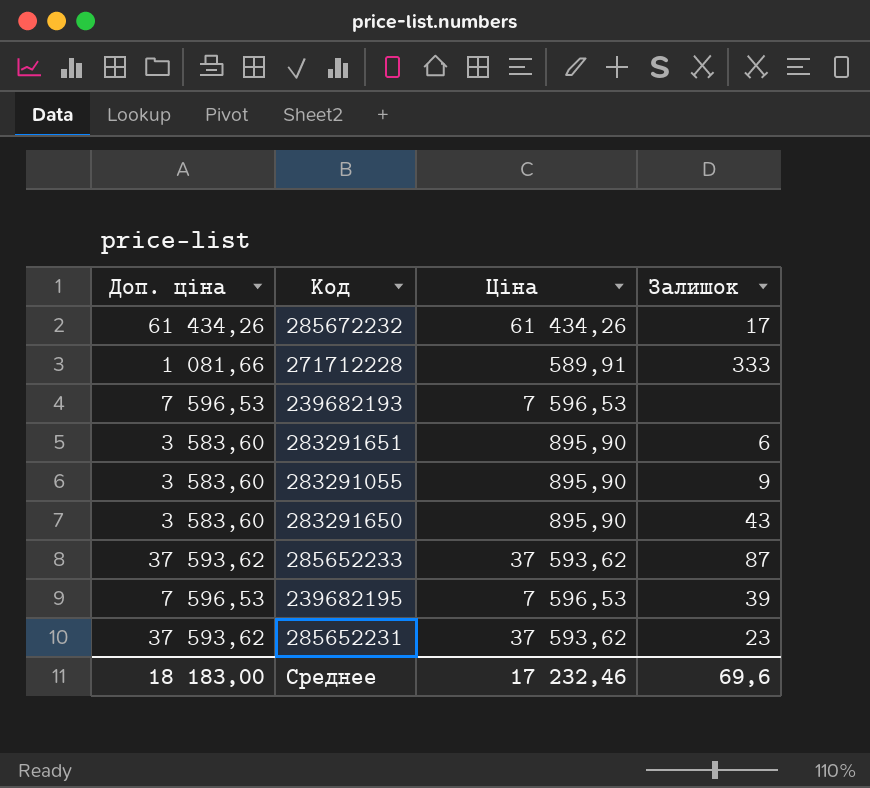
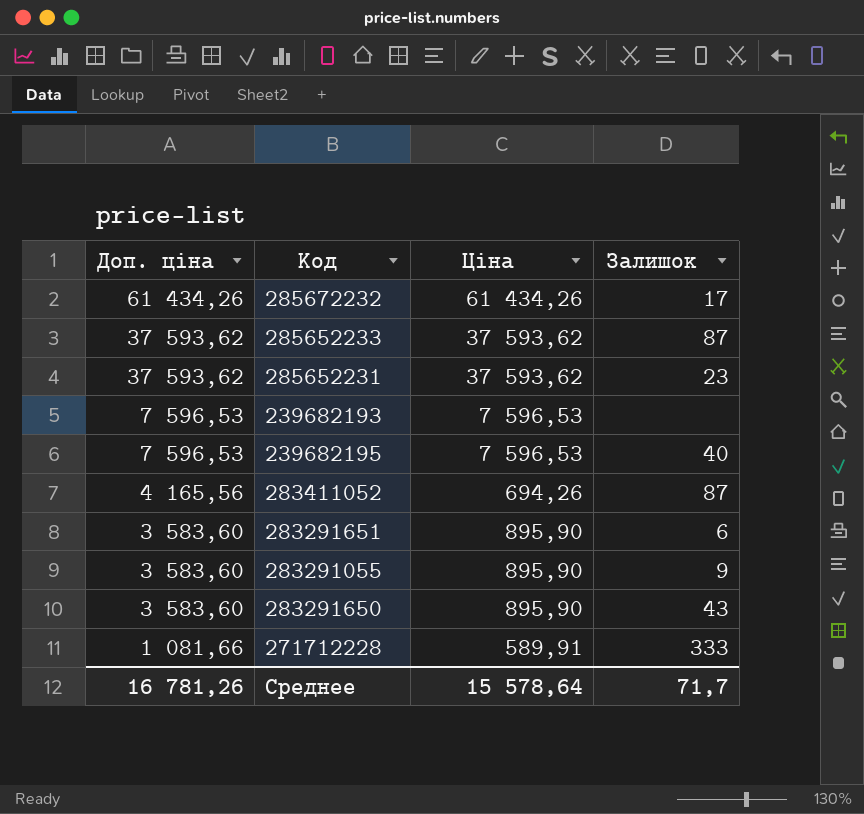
row order: none -> Доп. ціна descending
239682195 | Залишок: 39 -> 40
row 283411052: none -> 4 165,56 | 694,26 | 87
Среднее | Доп. ціна: 18 183,00 -> 16 781,26
Среднее | Ціна: 17 232,46 -> 15 578,64
Среднее | Залишок: 69,6 -> 71,7

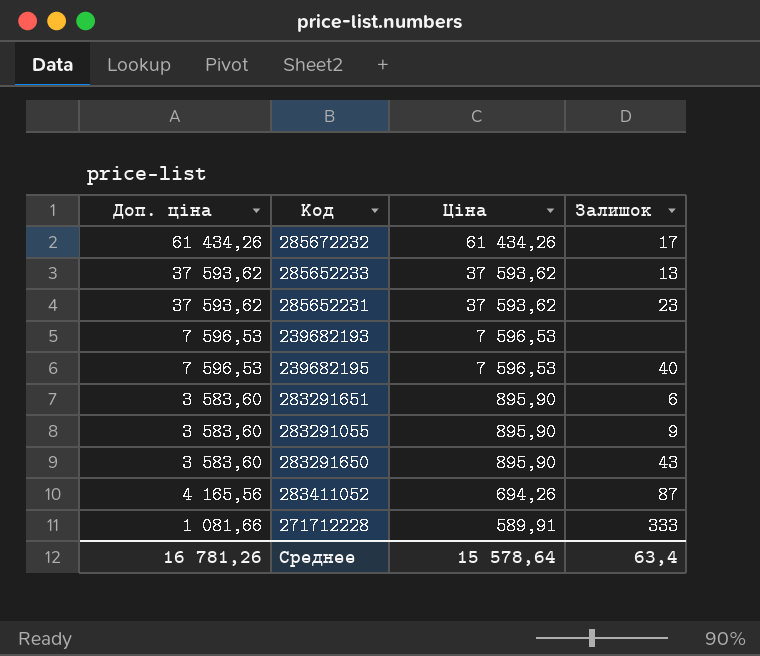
row order: Доп. ціна descending -> Ціна descending
285652233 | Залишок: 87 -> 13
Среднее | Залишок: 71,7 -> 63,4

